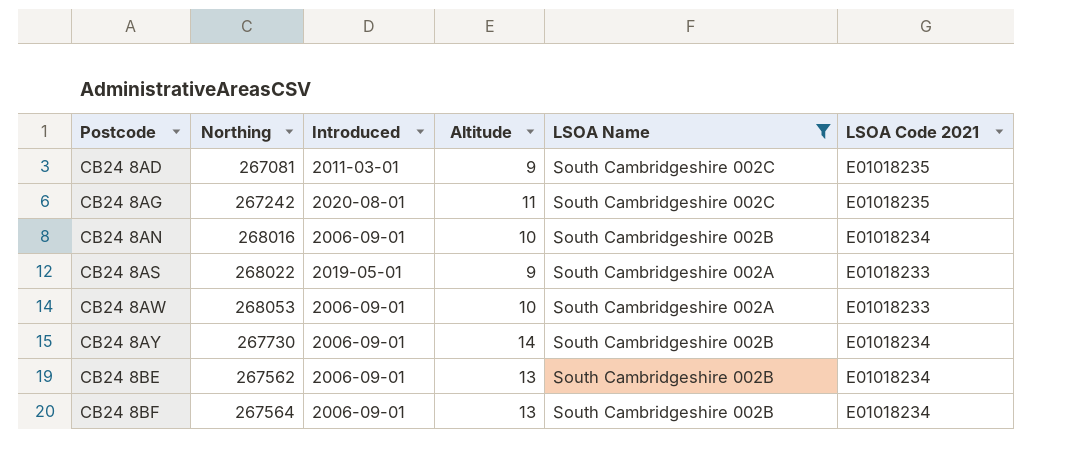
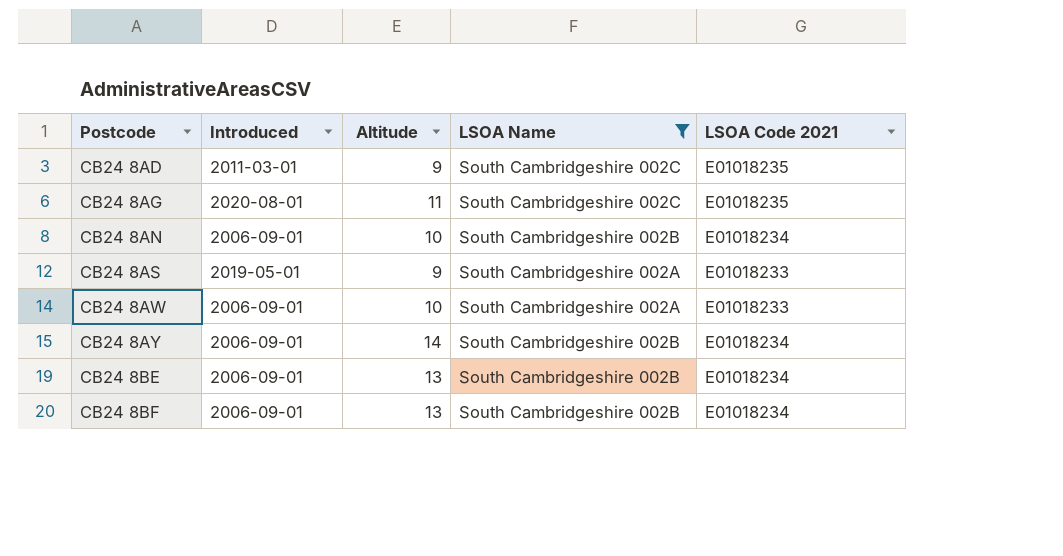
column Northing | position: 2 -> none

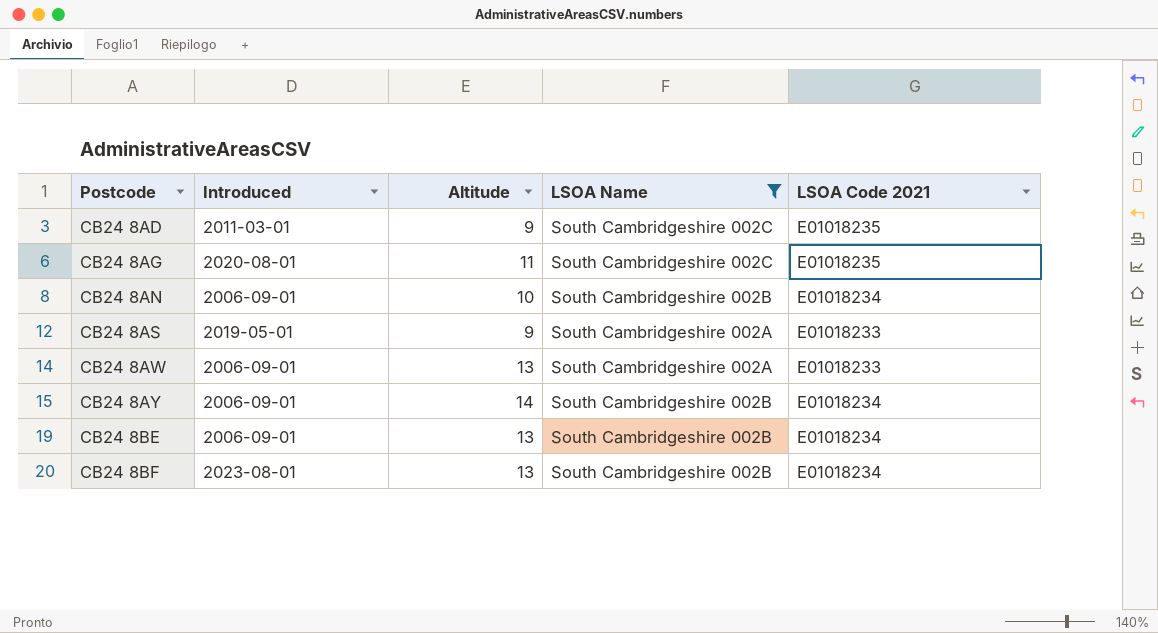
CB24 8AW | Altitude: 10 -> 13
CB24 8BF | Introduced: 2006-09-01 -> 2023-08-01

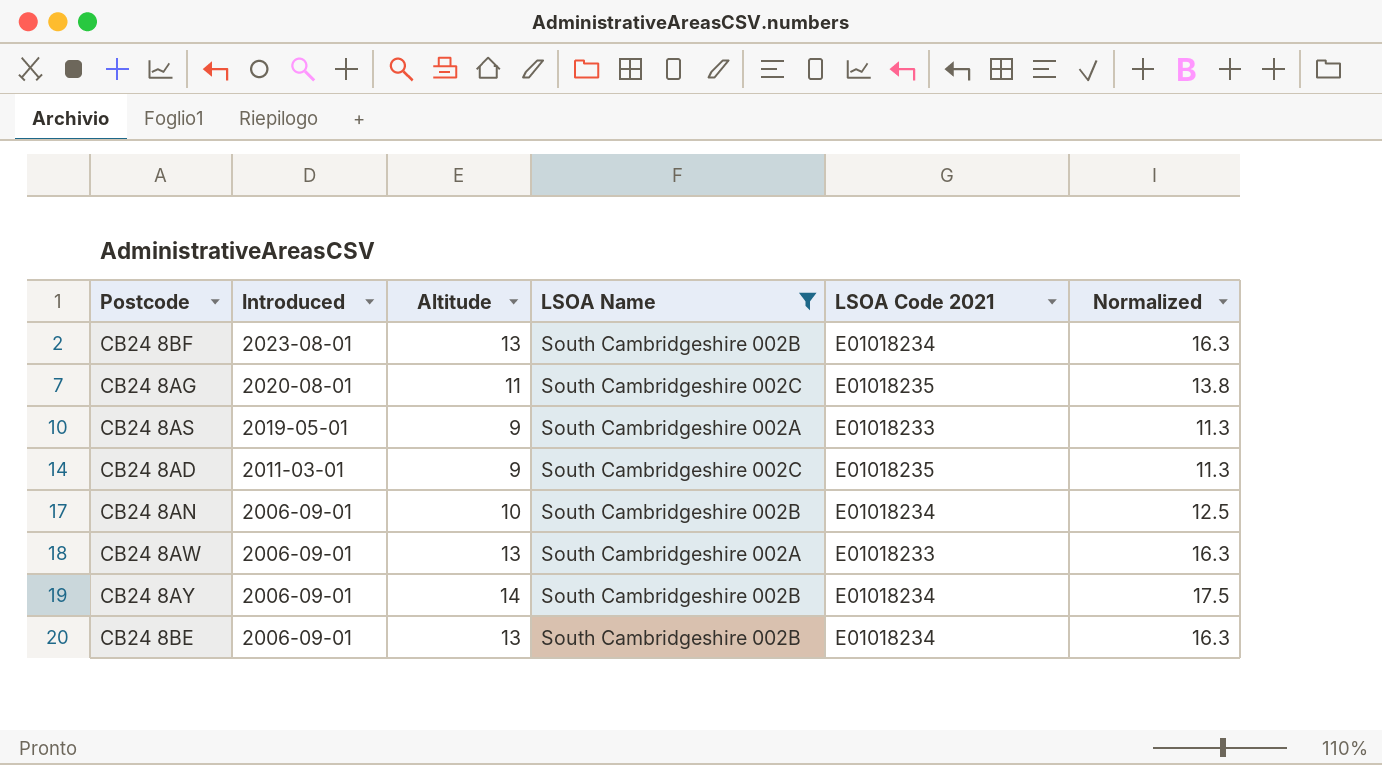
row order: Postcode ascending -> Introduced descending
column Normalized | formula: none -> [Altitude] * 1.25

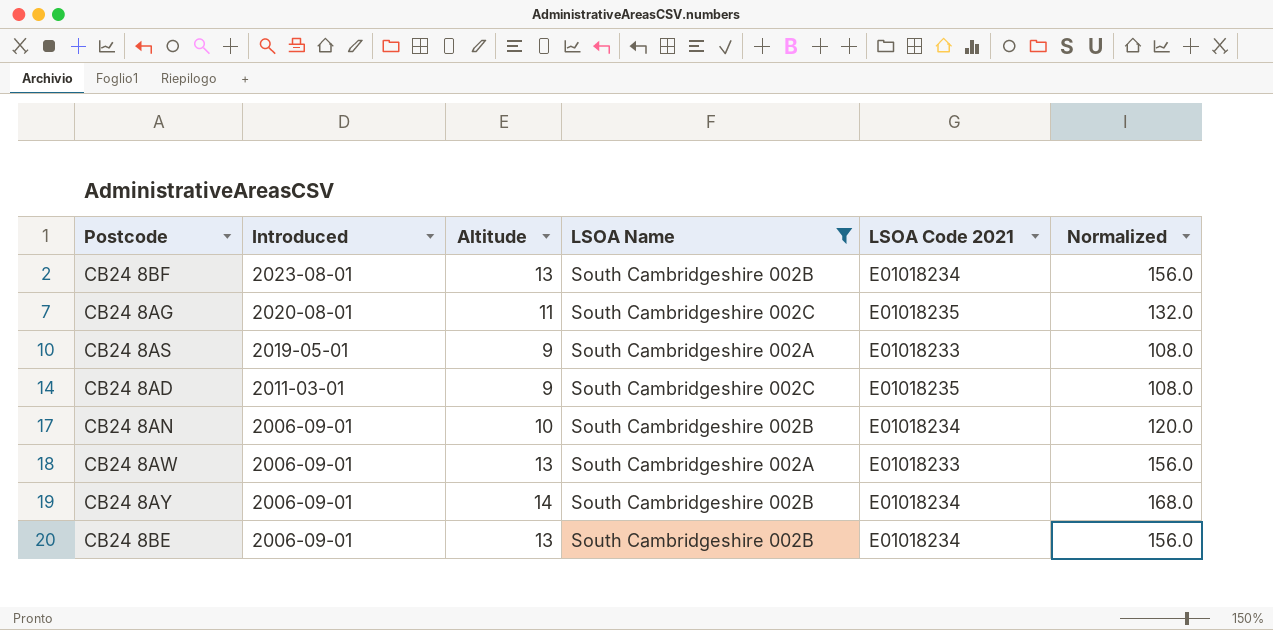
column Normalized | formula: [Altitude] * 1.25 -> [Altitude] * 12

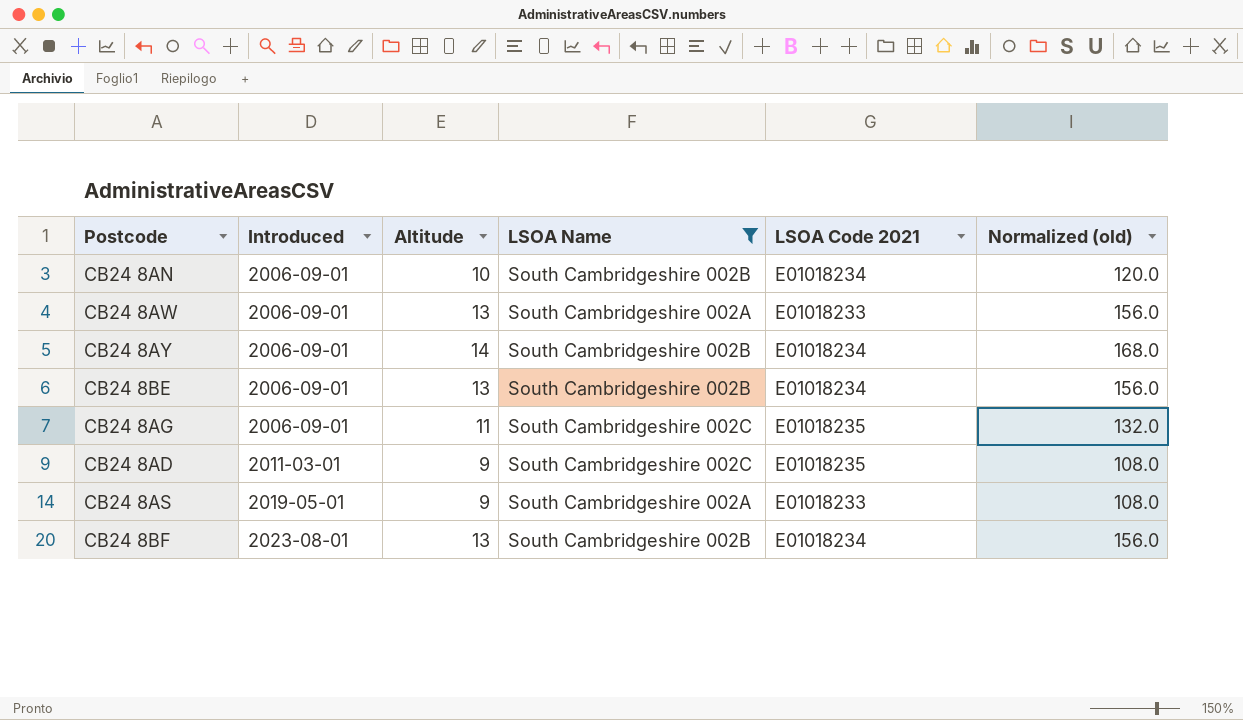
row order: Introduced descending -> Introduced ascending
column name: Normalized -> Normalized (old)
CB24 8AG | Introduced: 2020-08-01 -> 2006-09-01

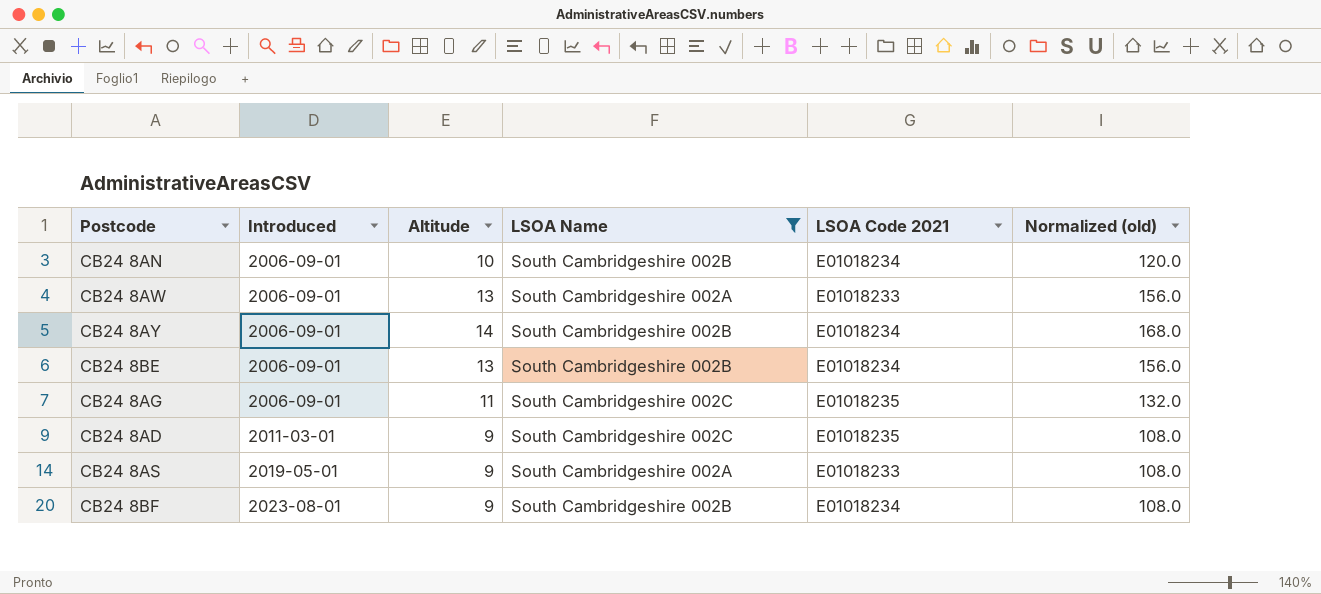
CB24 8BF | Altitude: 13 -> 9
CB24 8BF | Normalized (old): 156.0 -> 108.0

